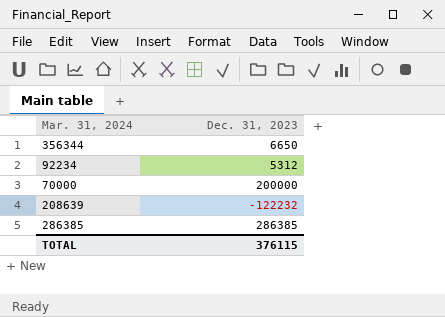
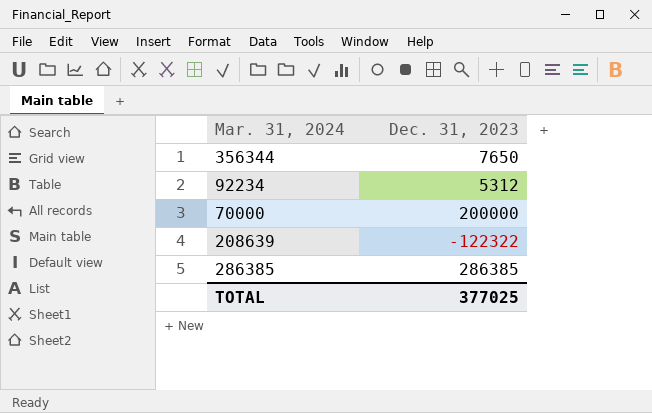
356344 | Dec. 31, 2023: 6650 -> 7650
208639 | Dec. 31, 2023: -122232 -> -122322
TOTAL | Dec. 31, 2023: 376115 -> 377025

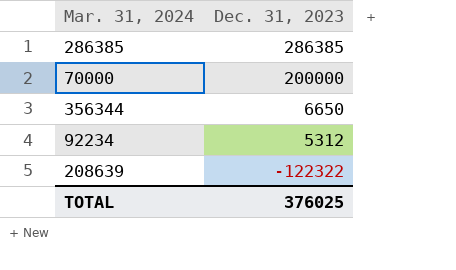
row order: none -> Dec. 31, 2023 descending
356344 | Dec. 31, 2023: 7650 -> 6650
TOTAL | Dec. 31, 2023: 377025 -> 376025

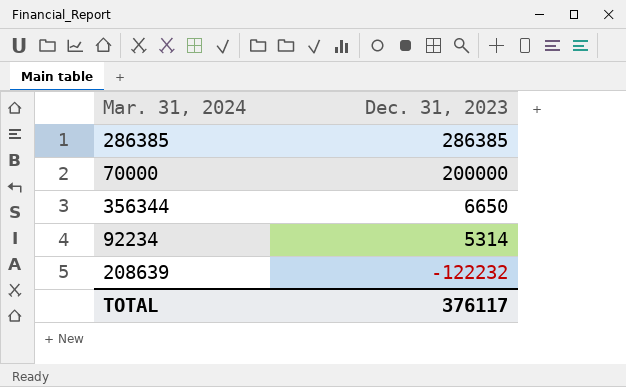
92234 | Dec. 31, 2023: 5312 -> 5314
208639 | Dec. 31, 2023: -122322 -> -122232
TOTAL | Dec. 31, 2023: 376025 -> 376117

